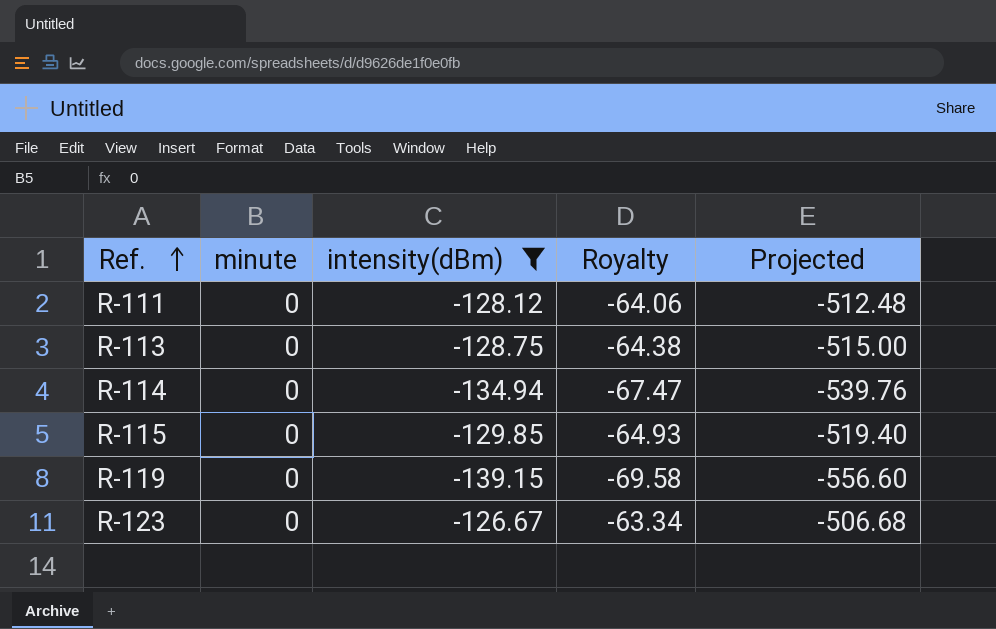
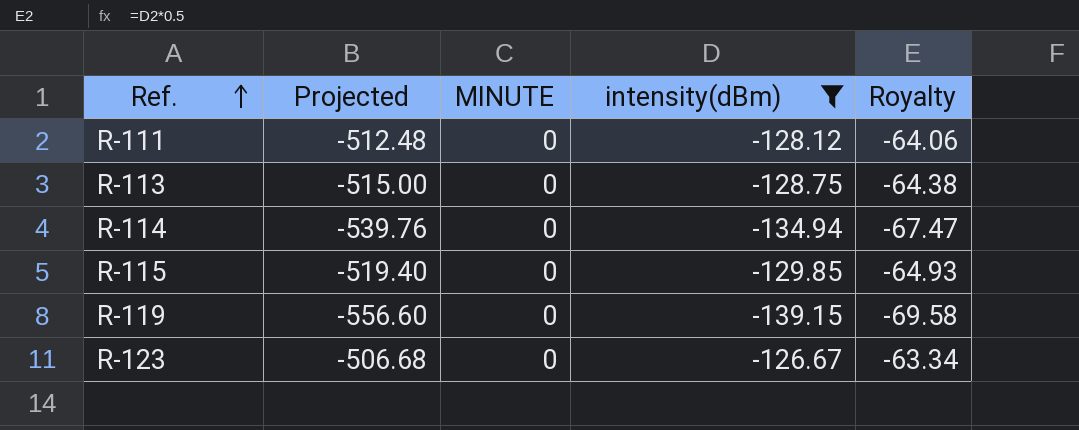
column Projected | position: 5 -> 2
column name: minute -> MINUTE

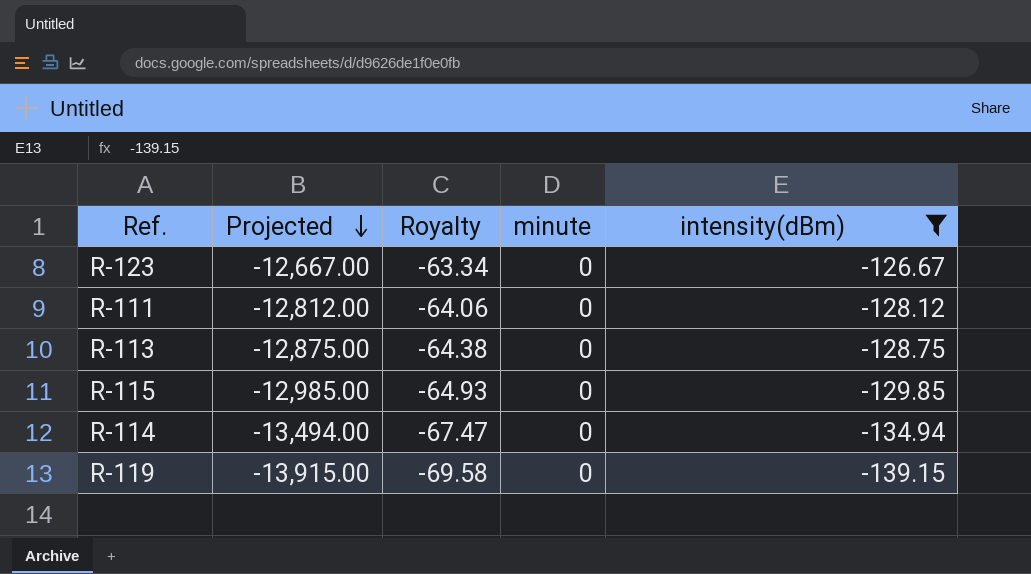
row order: Ref. ascending -> Projected descending
column Projected | formula: [intensity(dBm)] * 4 -> [intensity(dBm)] * 100
column Royalty | position: 5 -> 3
column name: MINUTE -> minute

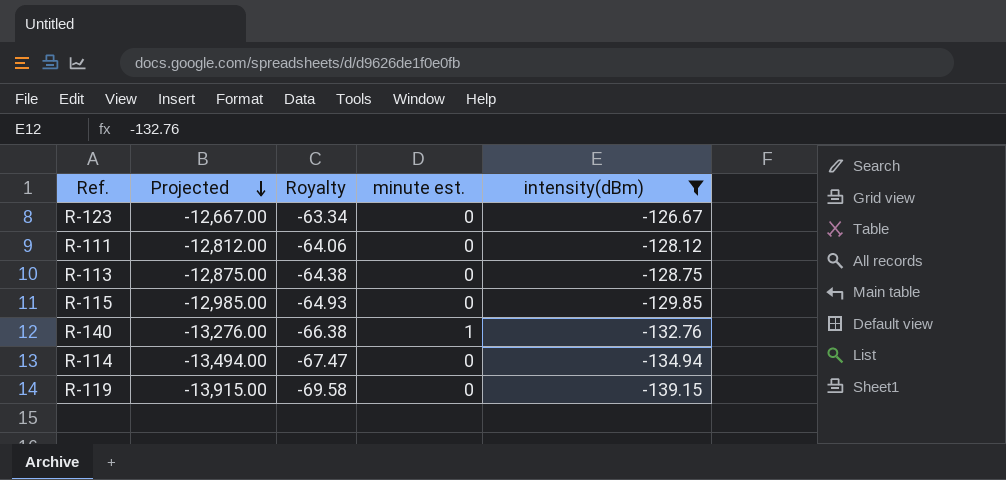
column name: minute -> minute est.
row R-140: none -> -13,276.00 | -66.38 | 1 | -132.76

